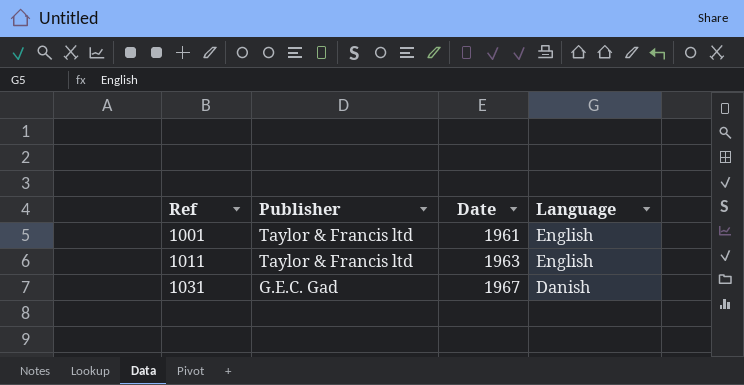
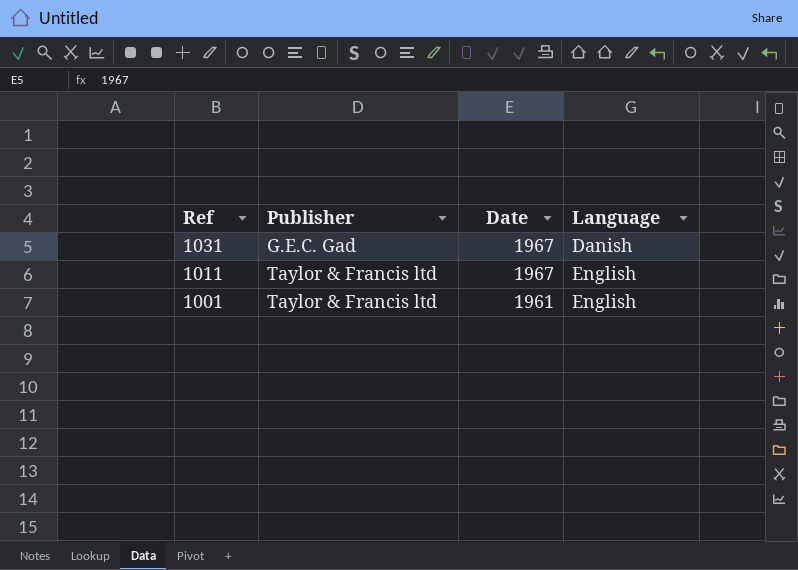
row order: Ref ascending -> Ref descending
1011 | Date: 1963 -> 1967

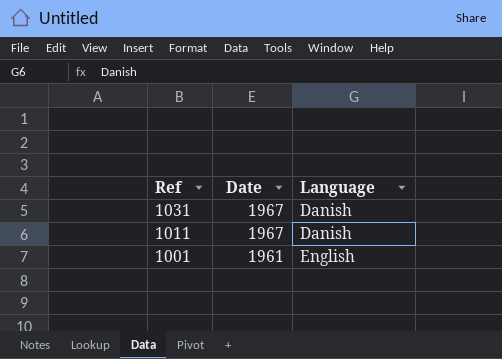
column Publisher | position: 2 -> none
1011 | Language: English -> Danish

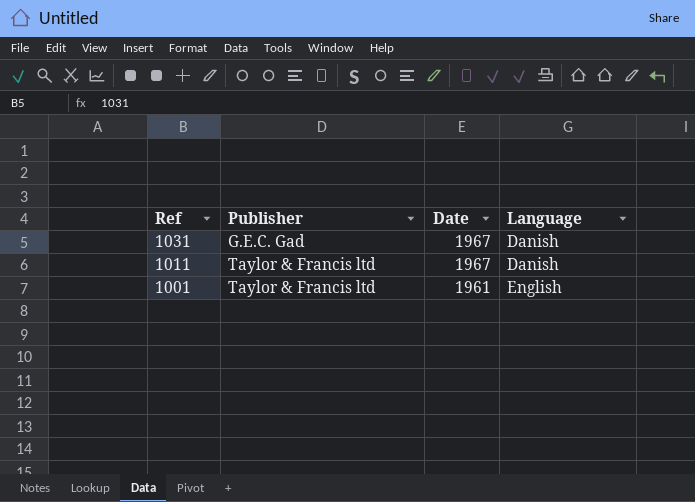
column Publisher | position: none -> 2

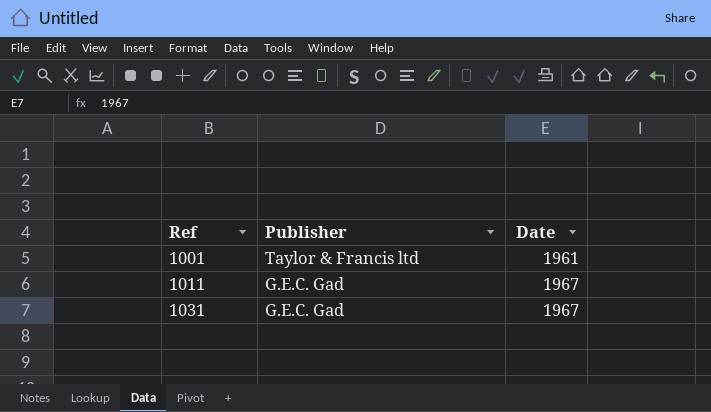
row order: Ref descending -> Ref ascending
column Language | position: 4 -> none
1011 | Publisher: Taylor & Francis ltd -> G.E.C. Gad

